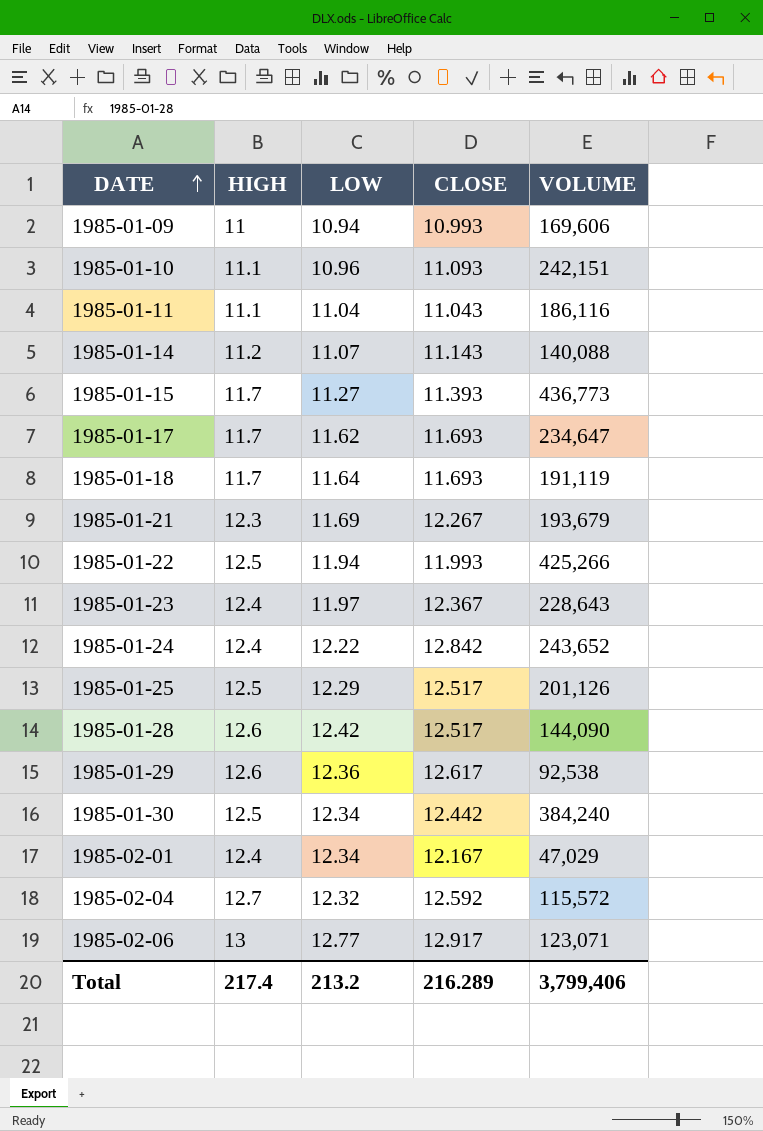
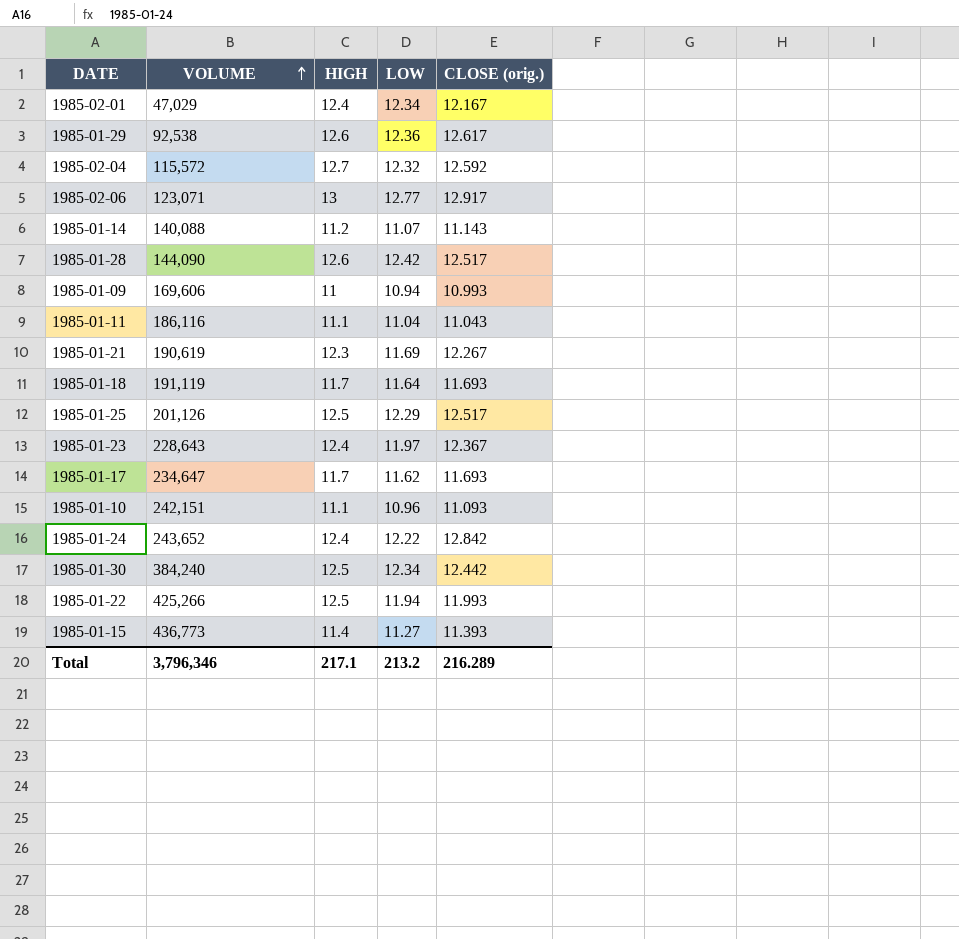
row order: DATE ascending -> VOLUME ascending
column VOLUME | position: 5 -> 2
column name: CLOSE -> CLOSE (orig.)
1985-01-21 | VOLUME: 193,679 -> 190,619
1985-01-15 | HIGH: 11.7 -> 11.4
Total | VOLUME: 3,799,406 -> 3,796,346
Total | HIGH: 217.4 -> 217.1

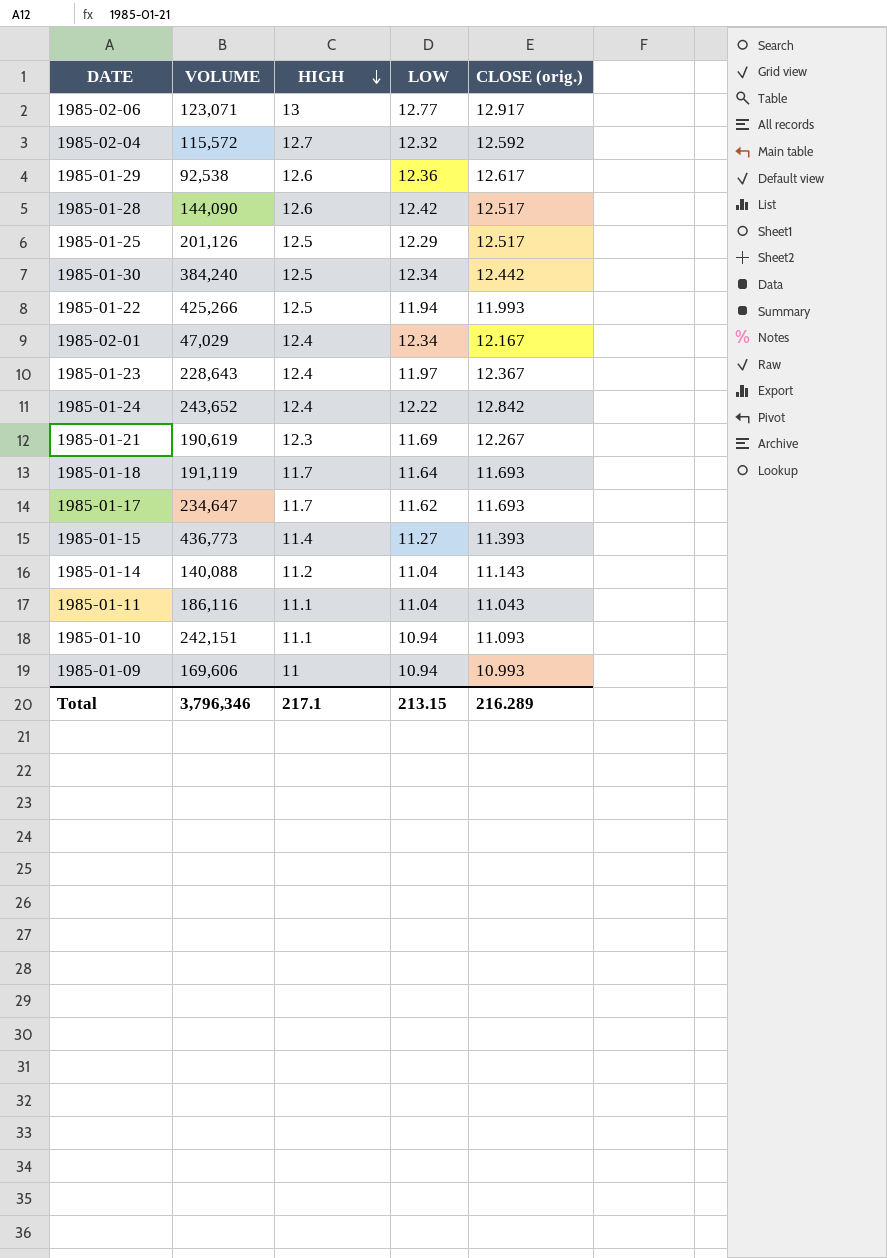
row order: VOLUME ascending -> HIGH descending
1985-01-14 | LOW: 11.07 -> 11.04
1985-01-10 | LOW: 10.96 -> 10.94
Total | LOW: 213.2 -> 213.15

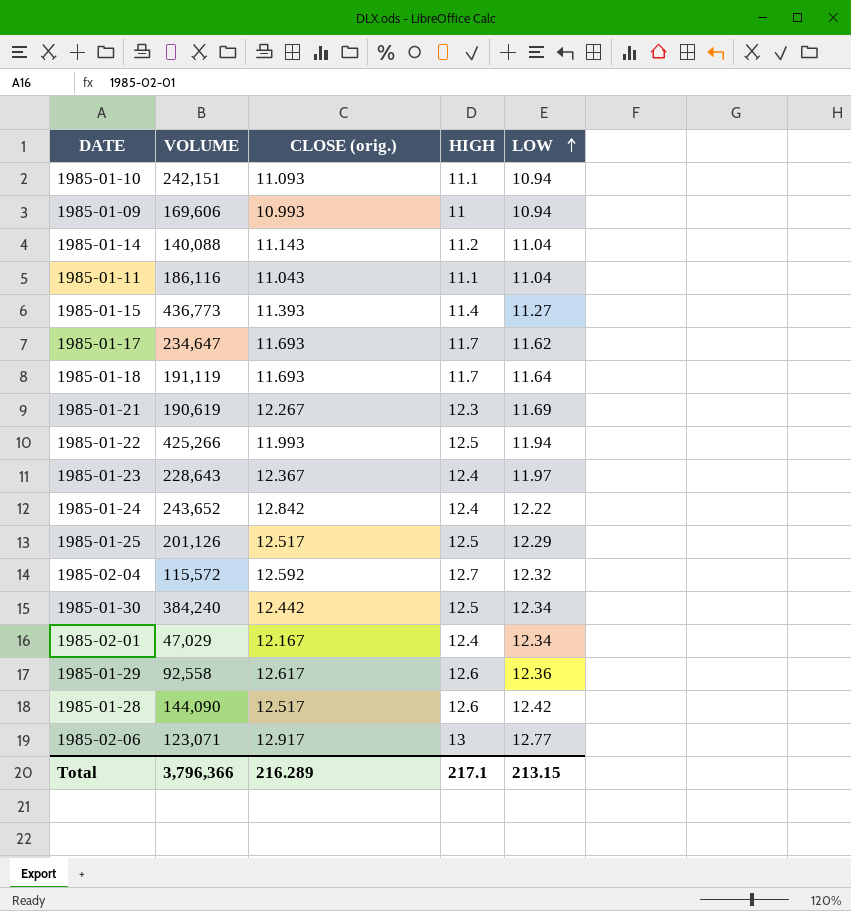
row order: HIGH descending -> LOW ascending
column CLOSE (orig.) | position: 5 -> 3
1985-01-29 | VOLUME: 92,538 -> 92,558
Total | VOLUME: 3,796,346 -> 3,796,366

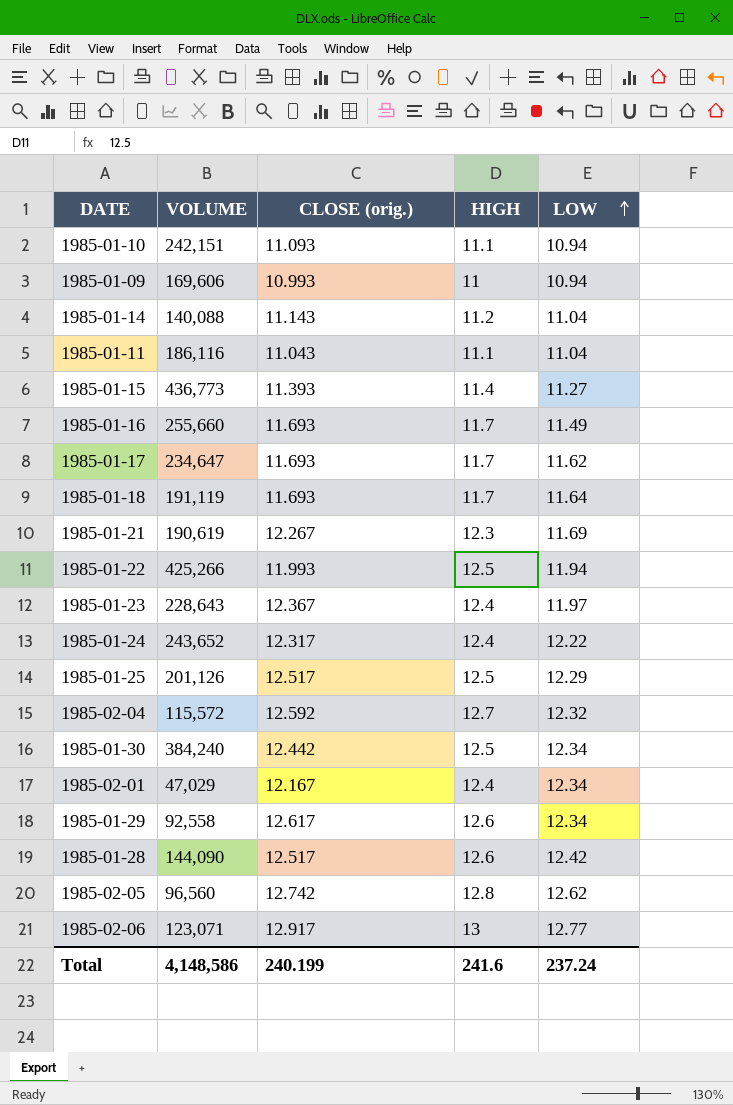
row 1985-01-16: none -> 255,660 | 11.693 | 11.7 | 11.49
1985-01-24 | CLOSE (orig.): 12.842 -> 12.317
1985-01-29 | LOW: 12.36 -> 12.34
row 1985-02-05: none -> 96,560 | 12.742 | 12.8 | 12.62
Total | VOLUME: 3,796,366 -> 4,148,586
Total | CLOSE (orig.): 216.289 -> 240.199
Total | HIGH: 217.1 -> 241.6
Total | LOW: 213.15 -> 237.24

